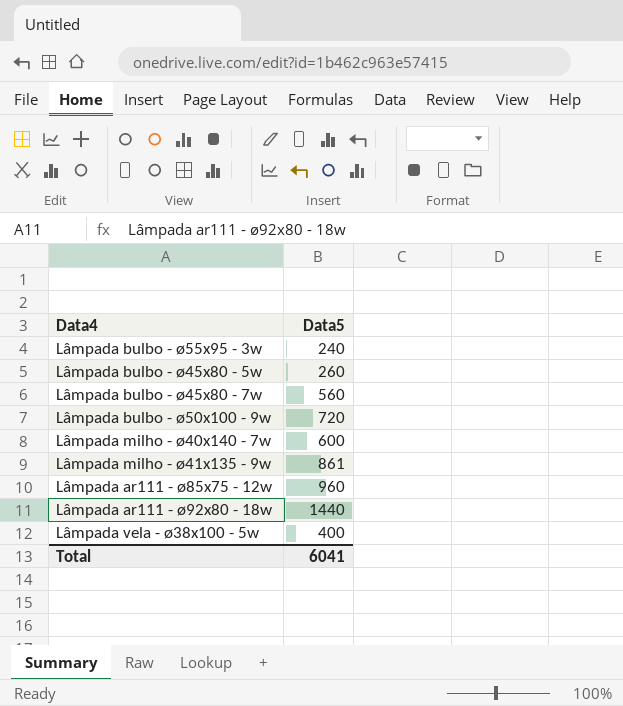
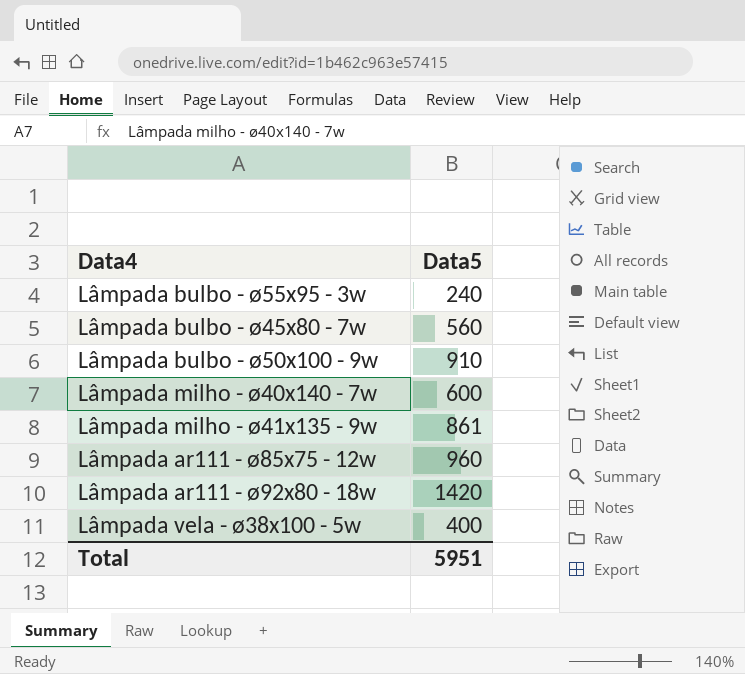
row Lâmpada bulbo - ø45x80 - 5w: 260 -> none
Lâmpada bulbo - ø50x100 - 9w | Data5: 720 -> 910
Lâmpada ar111 - ø92x80 - 18w | Data5: 1440 -> 1420
Total | Data5: 6041 -> 5951

